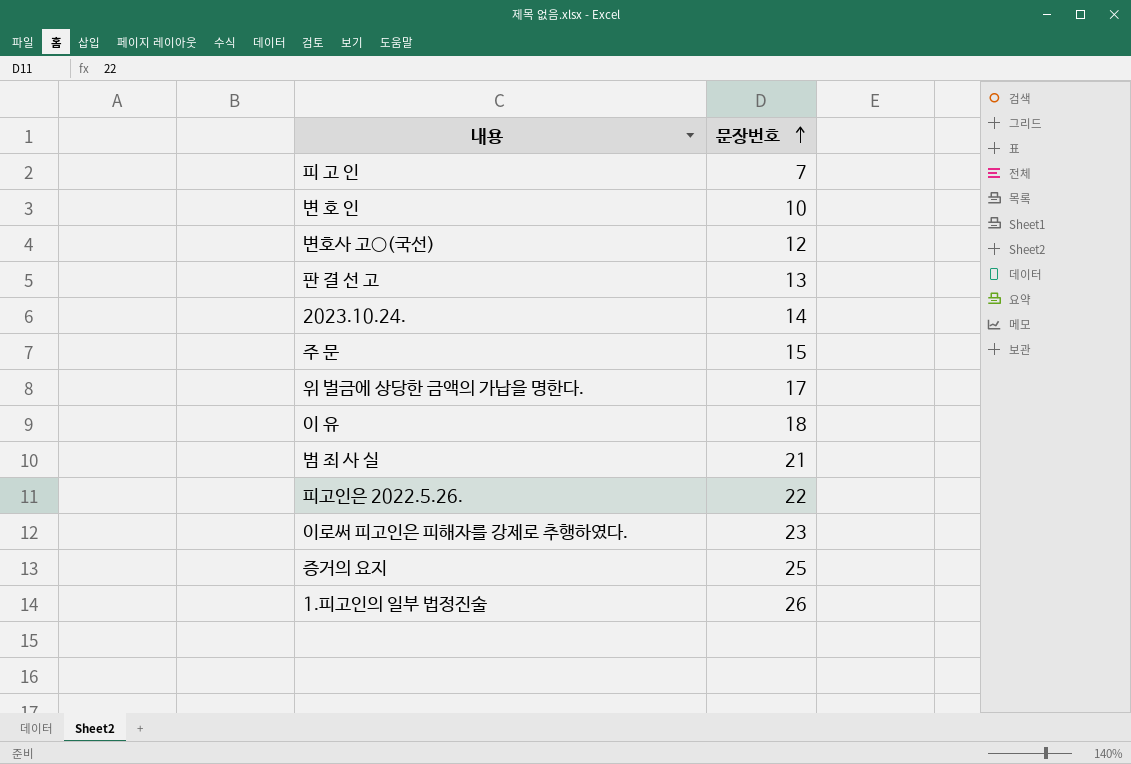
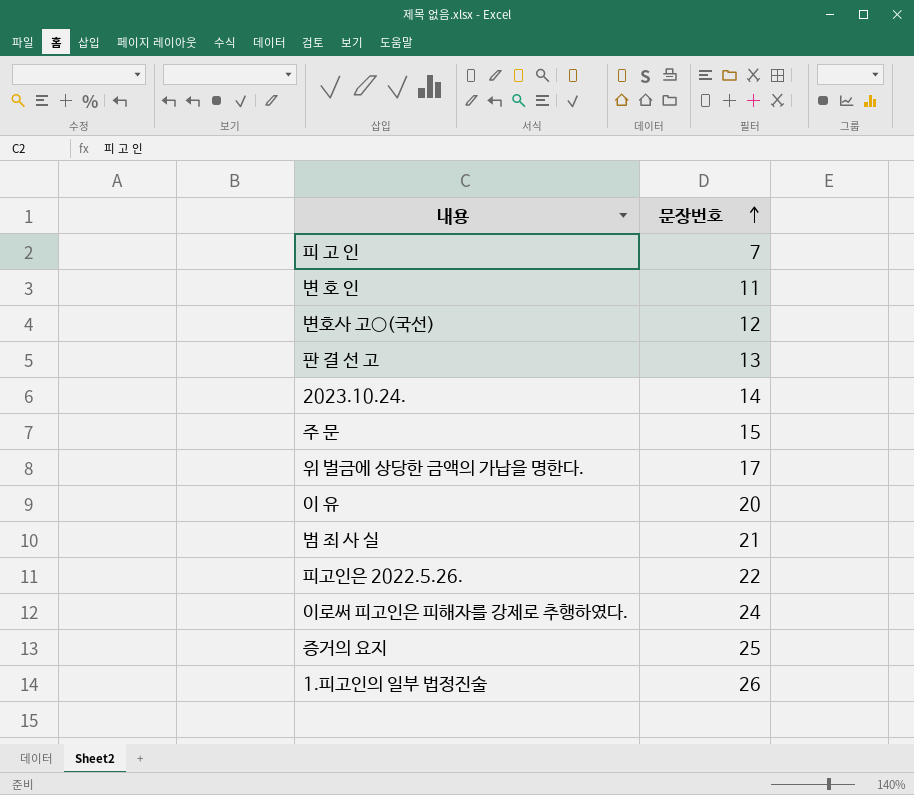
변 호 인 | 문장번호: 10 -> 11
이 유 | 문장번호: 18 -> 20
이로써 피고인은 피해자를 강제로 추행하였다. | 문장번호: 23 -> 24

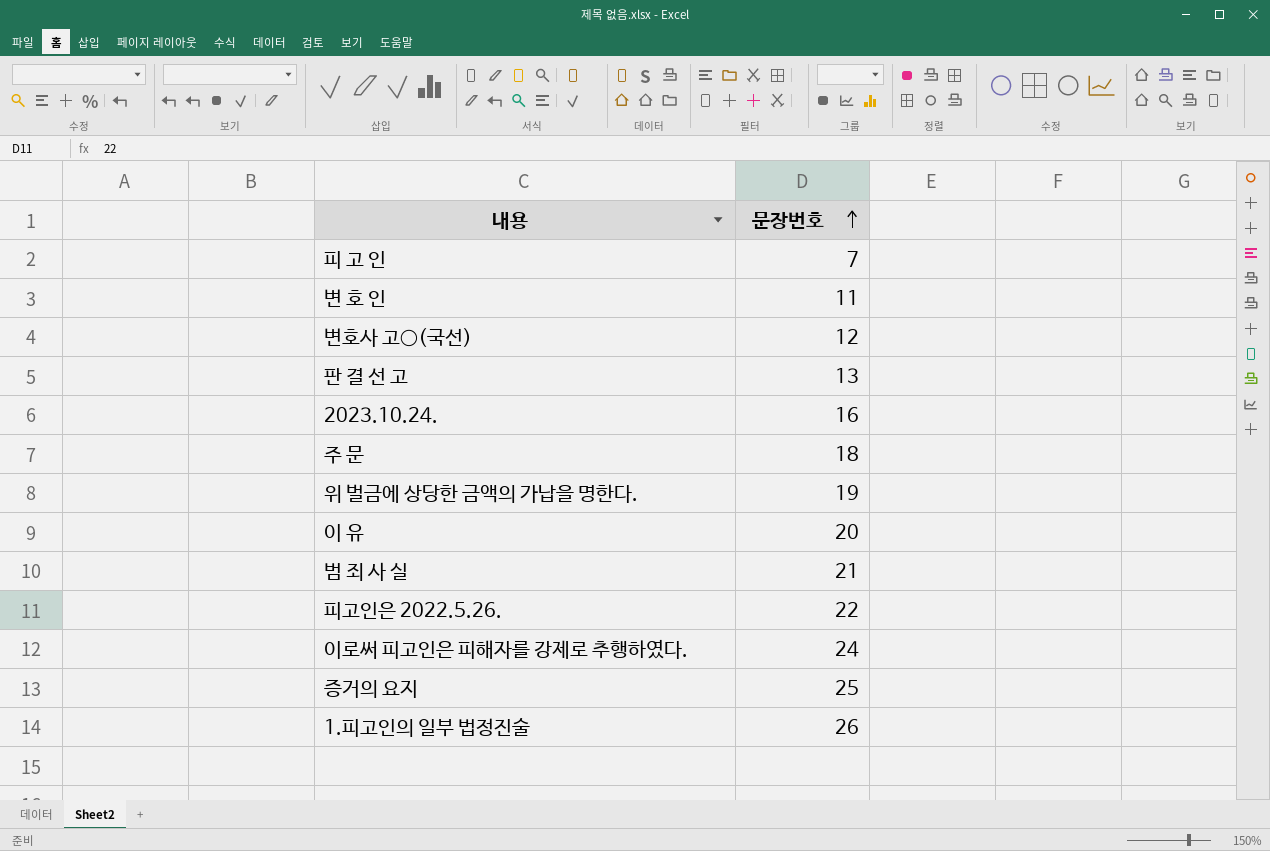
2023.10.24. | 문장번호: 14 -> 16
주 문 | 문장번호: 15 -> 18
위 벌금에 상당한 금액의 가납을 명한다. | 문장번호: 17 -> 19

